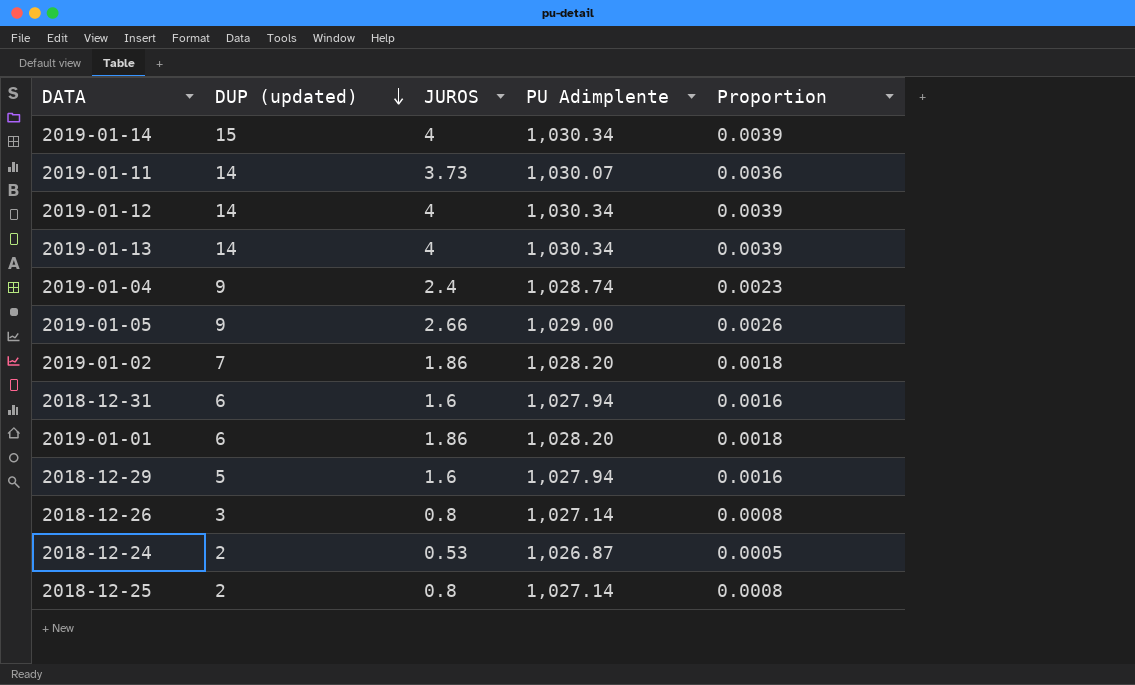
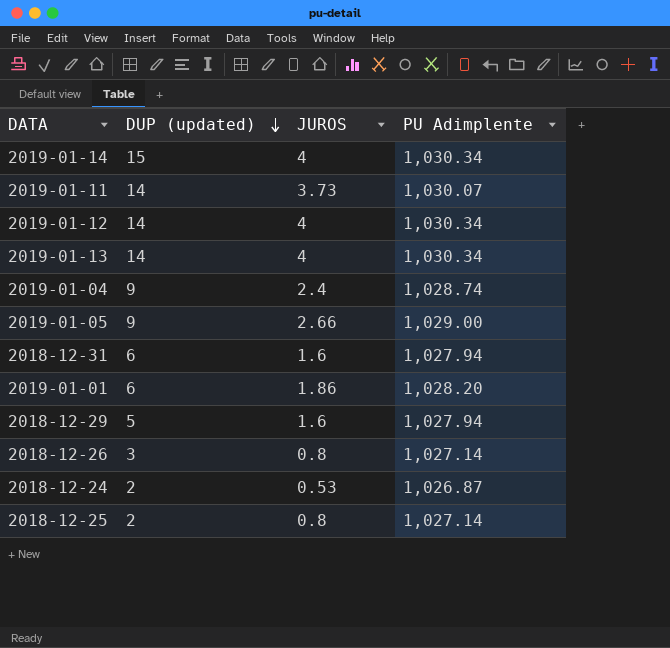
column Proportion | formula: [JUROS] / [PU Adimplente] -> none
row 2019-01-02: 7 | 1.86 | 1,028.20 | 0.0018 -> none

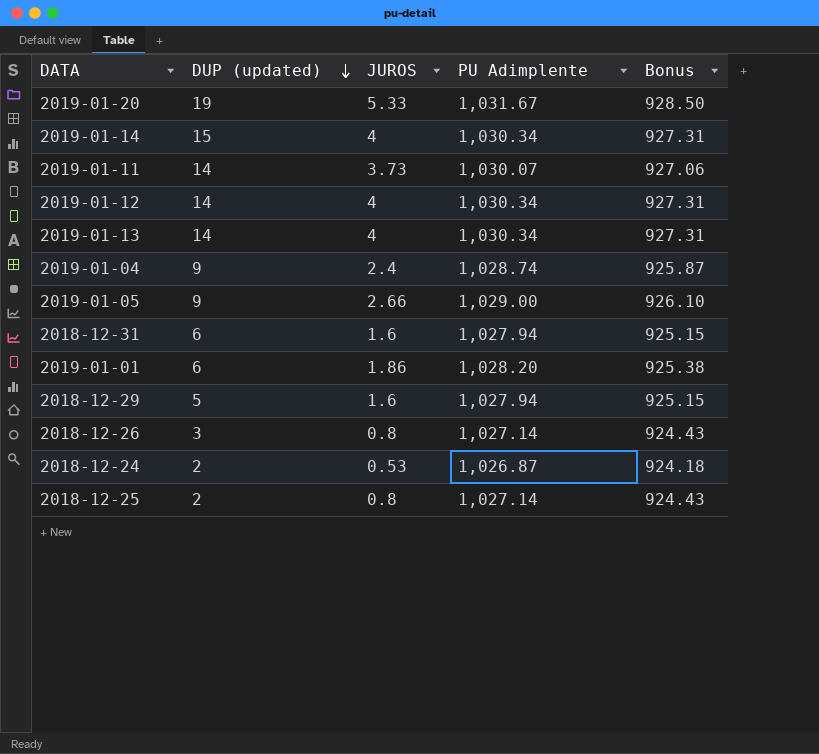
column Bonus | formula: none -> [PU Adimplente] * 0.9
row 2019-01-20: none -> 19 | 5.33 | 1,031.67 | 928.50

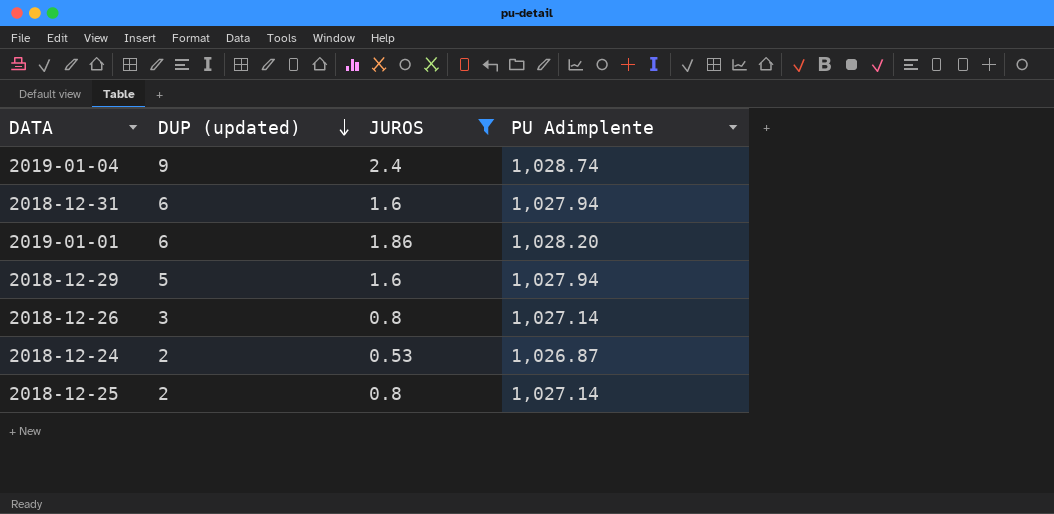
filter: none -> JUROS <= 2.4
column Bonus | formula: [PU Adimplente] * 0.9 -> none

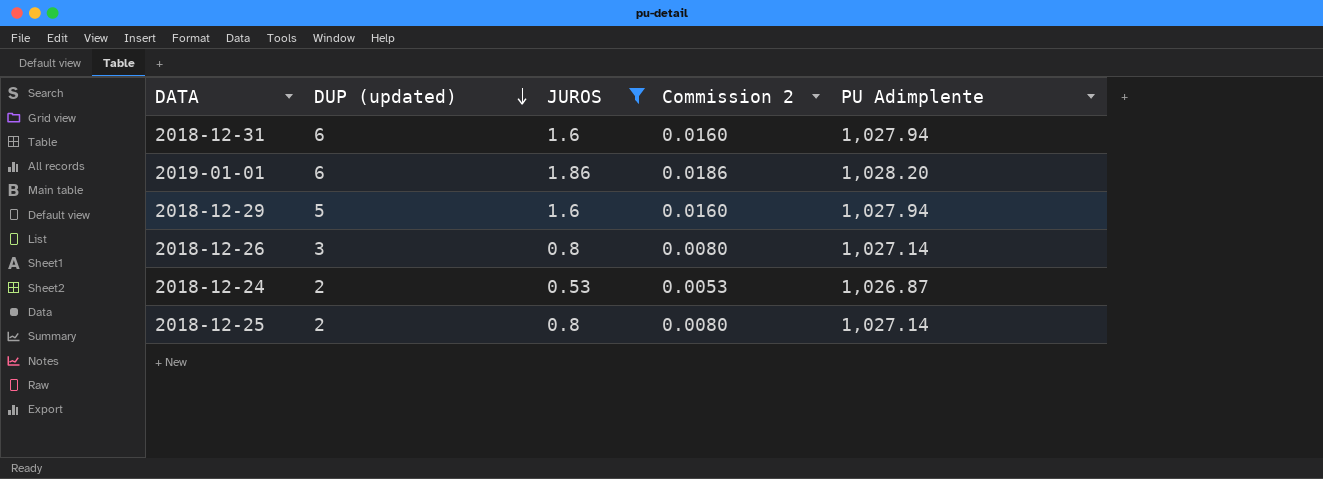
column Commission 2 | formula: none -> [JUROS] * 0.01
row 2019-01-04: 9 | 2.4 | 1,028.74 -> none

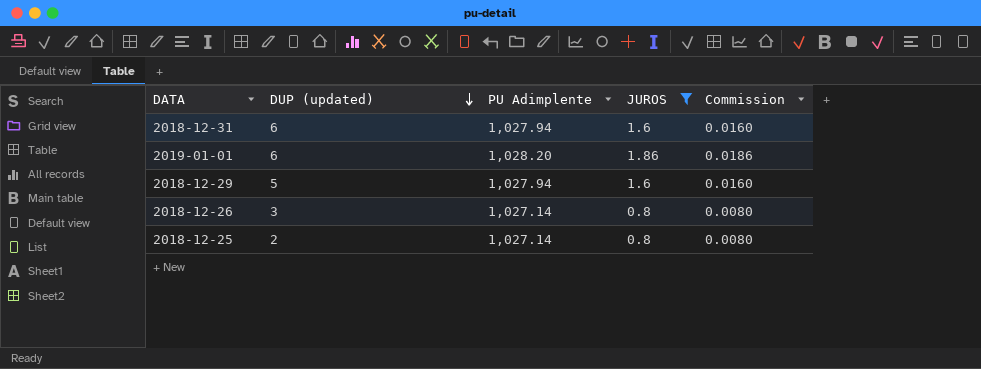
column PU Adimplente | position: 5 -> 3
column name: Commission 2 -> Commission
row 2018-12-24: 2 | 0.53 | 0.0053 | 1,026.87 -> none

